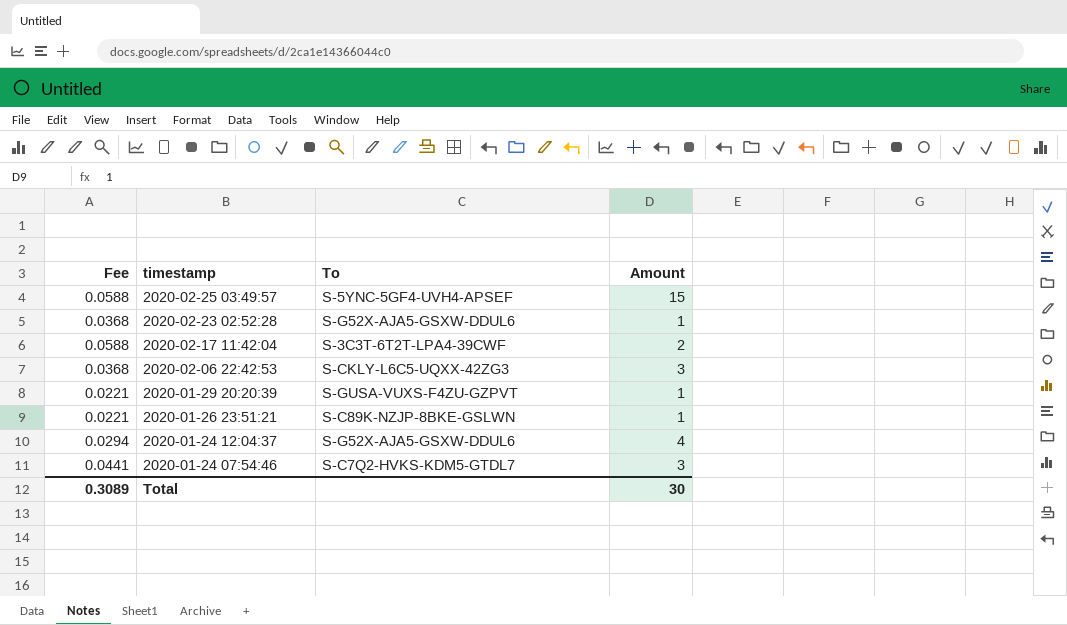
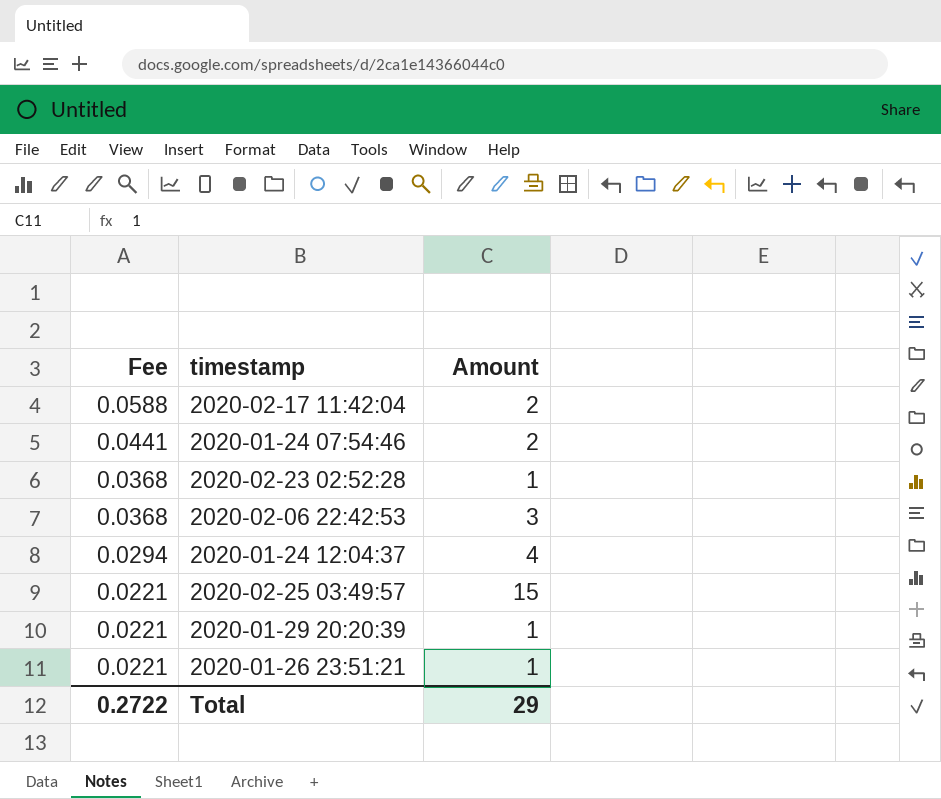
row order: timestamp descending -> Fee descending
column To | position: 3 -> none
2020-01-24 07:54:46 | Amount: 3 -> 2
2020-02-25 03:49:57 | Fee: 0.0588 -> 0.0221
Total | Fee: 0.3089 -> 0.2722
Total | Amount: 30 -> 29

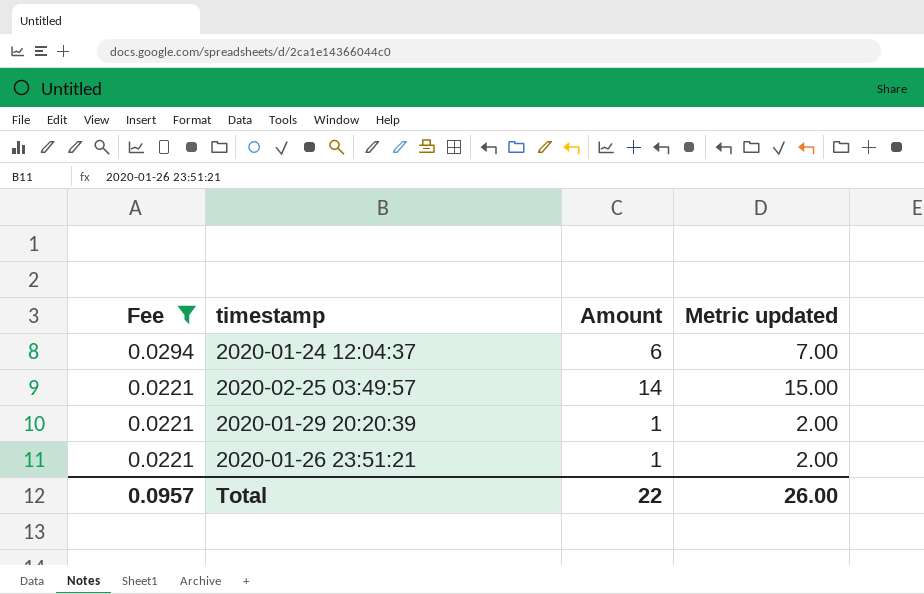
filter: none -> Fee <= 0.0294
column Metric updated | formula: none -> [Amount] + 1
2020-01-24 12:04:37 | Amount: 4 -> 6
2020-02-25 03:49:57 | Amount: 15 -> 14
Total | Fee: 0.2722 -> 0.0957
Total | Amount: 29 -> 22

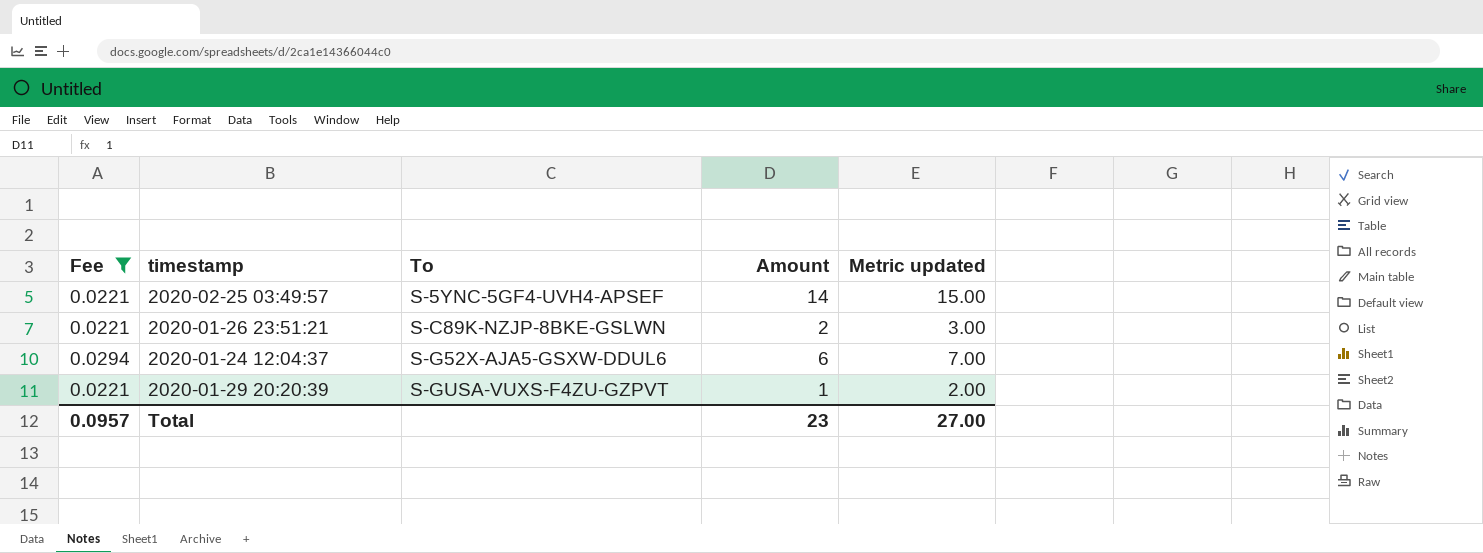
row order: Fee descending -> To ascending
column To | position: none -> 3
2020-01-26 23:51:21 | Amount: 1 -> 2
2020-01-26 23:51:21 | Metric updated: 2.00 -> 3.00
Total | Amount: 22 -> 23
Total | Metric updated: 26.00 -> 27.00

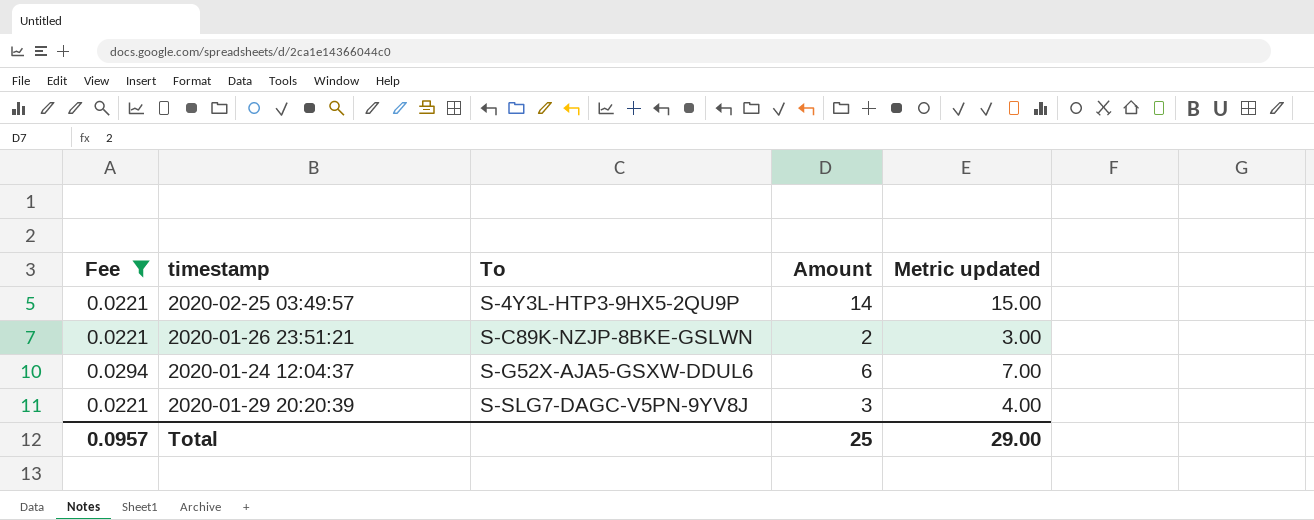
2020-02-25 03:49:57 | To: S-5YNC-5GF4-UVH4-APSEF -> S-4Y3L-HTP3-9HX5-2QU9P
2020-01-29 20:20:39 | To: S-GUSA-VUXS-F4ZU-GZPVT -> S-SLG7-DAGC-V5PN-9YV8J
2020-01-29 20:20:39 | Amount: 1 -> 3
2020-01-29 20:20:39 | Metric updated: 2.00 -> 4.00
Total | Amount: 23 -> 25
Total | Metric updated: 27.00 -> 29.00

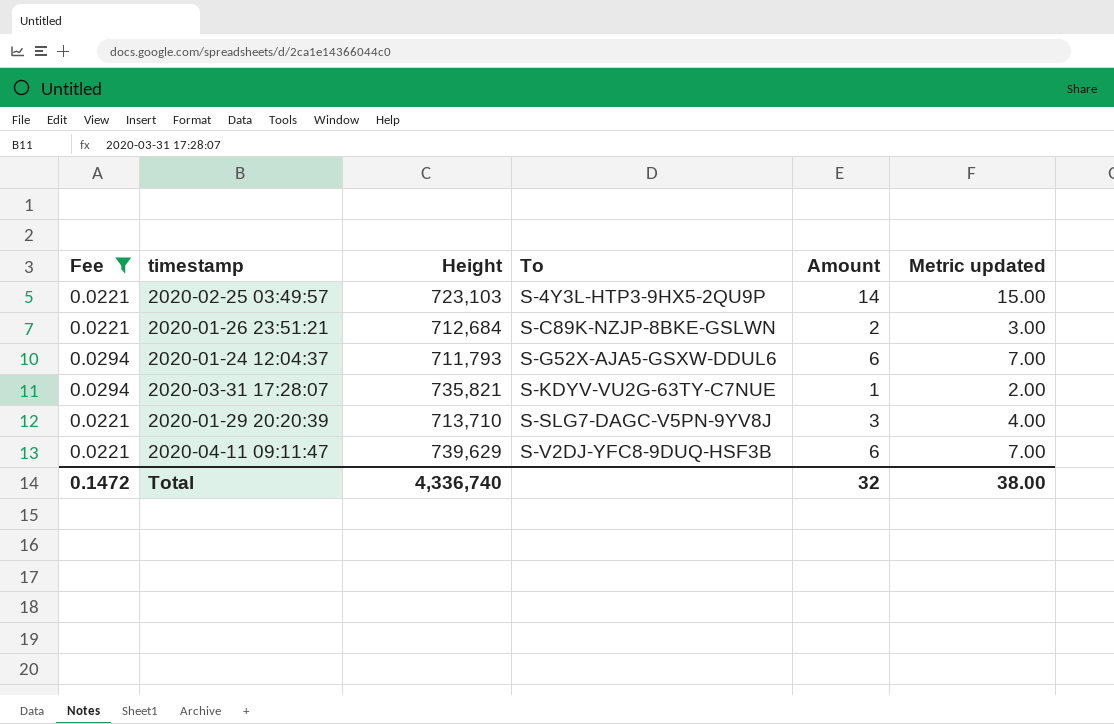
column Height | position: none -> 3
row 2020-03-31 17:28:07: none -> 0.0294 | 735,821 | S-KDYV-VU2G-63TY-C7NUE | 1 | 2.00
row 2020-04-11 09:11:47: none -> 0.0221 | 739,629 | S-V2DJ-YFC8-9DUQ-HSF3B | 6 | 7.00
Total | Fee: 0.0957 -> 0.1472
Total | Amount: 25 -> 32
Total | Metric updated: 29.00 -> 38.00

